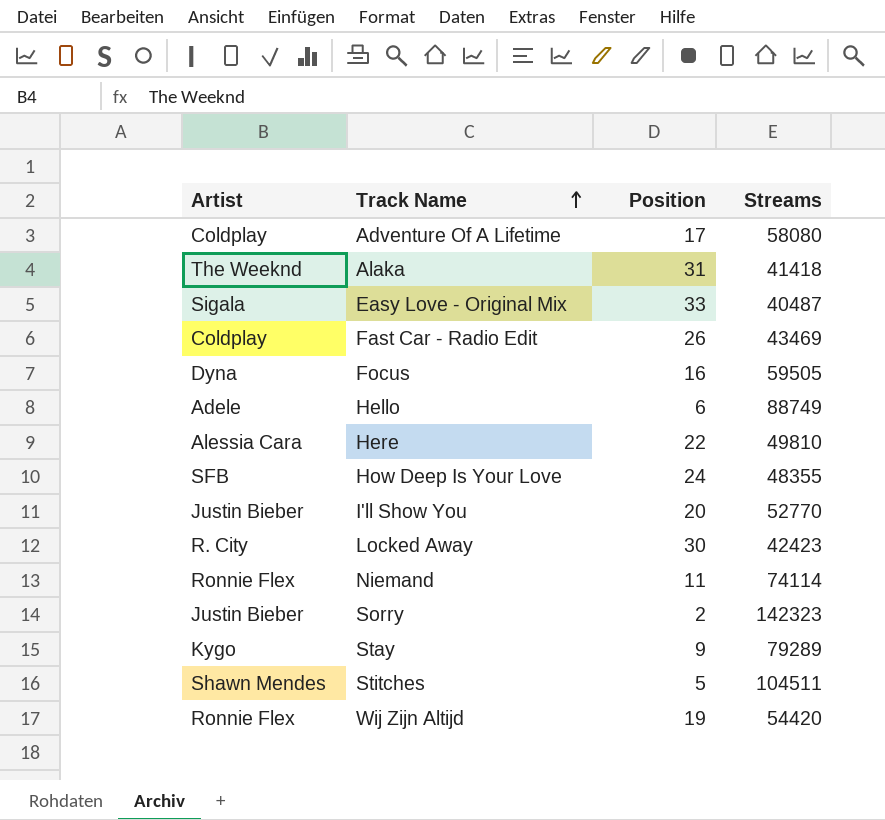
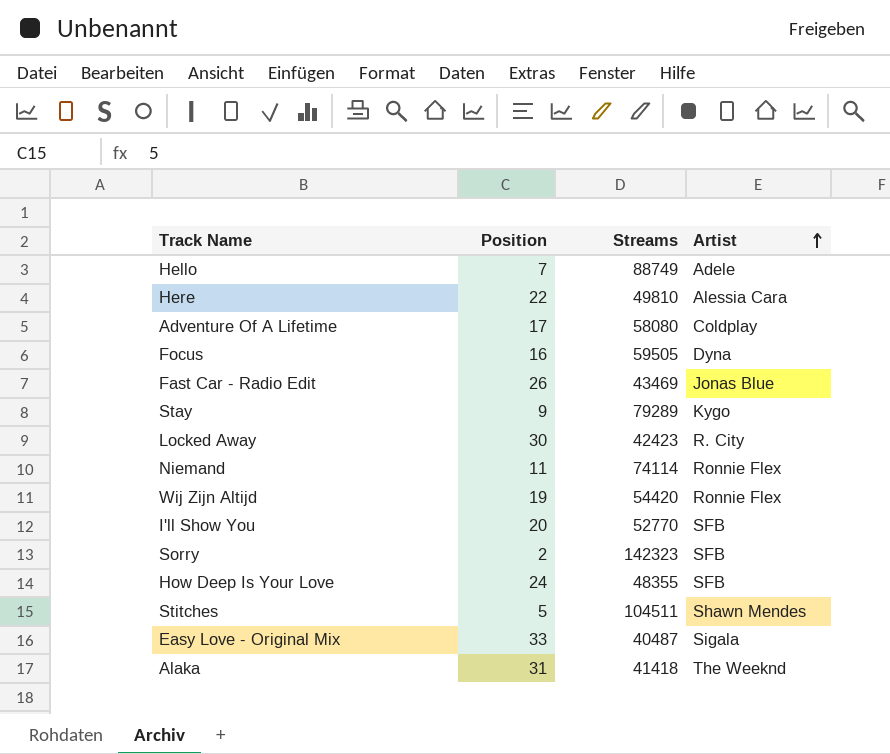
row order: Track Name ascending -> Artist ascending
column Artist | position: 1 -> 4
Hello | Position: 6 -> 7
Fast Car - Radio Edit | Artist: Coldplay -> Jonas Blue
I'll Show You | Artist: Justin Bieber -> SFB
Sorry | Artist: Justin Bieber -> SFB

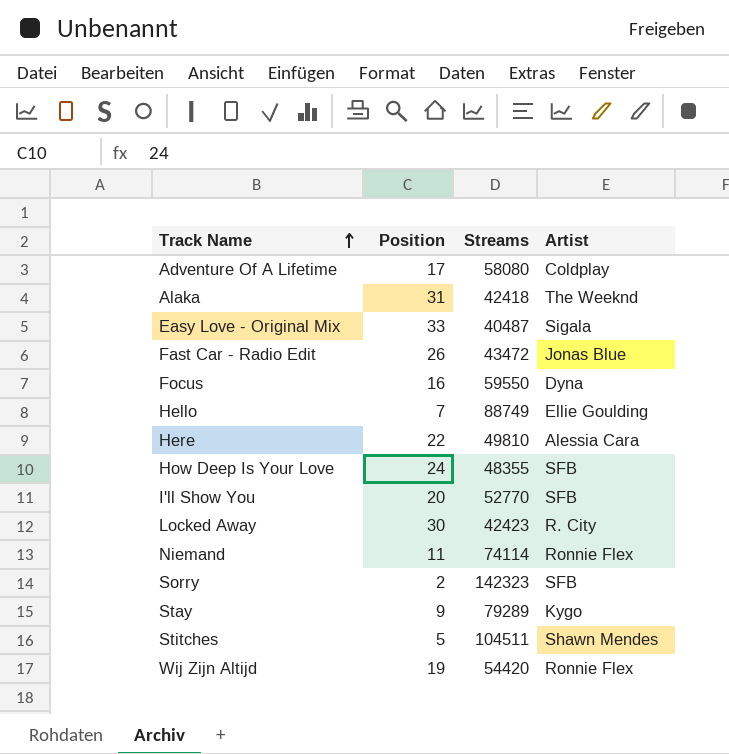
row order: Artist ascending -> Track Name ascending
Alaka | Streams: 41418 -> 42418
Fast Car - Radio Edit | Streams: 43469 -> 43472
Focus | Streams: 59505 -> 59550
Hello | Artist: Adele -> Ellie Goulding

